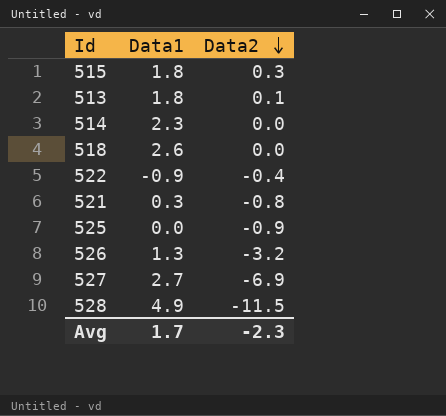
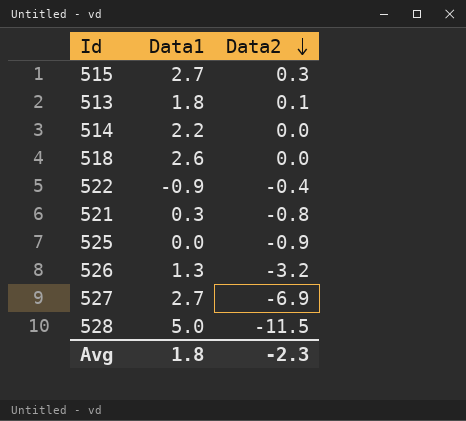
515 | Data1: 1.8 -> 2.7
514 | Data1: 2.3 -> 2.2
528 | Data1: 4.9 -> 5.0
Avg | Data1: 1.7 -> 1.8

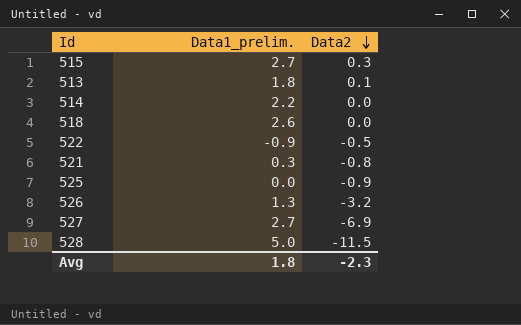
column name: Data1 -> Data1_prelim.
522 | Data2: -0.4 -> -0.5

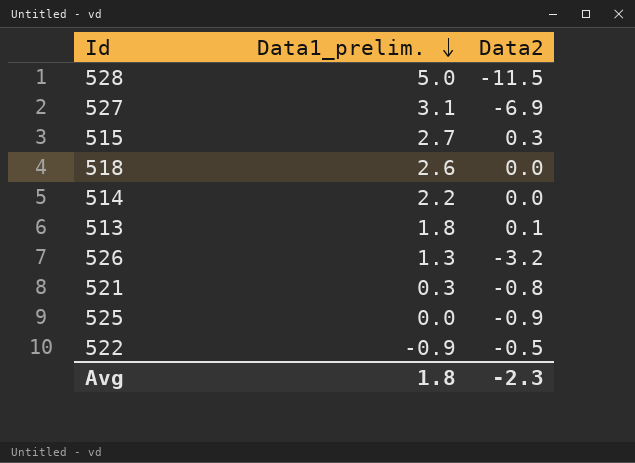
row order: Data2 descending -> Data1_prelim. descending
527 | Data1_prelim.: 2.7 -> 3.1

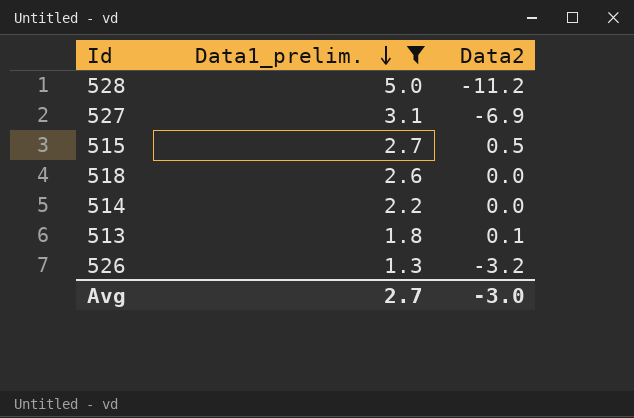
filter: none -> Data1_prelim. >= 1.3
528 | Data2: -11.5 -> -11.2
515 | Data2: 0.3 -> 0.5
Avg | Data1_prelim.: 1.8 -> 2.7
Avg | Data2: -2.3 -> -3.0

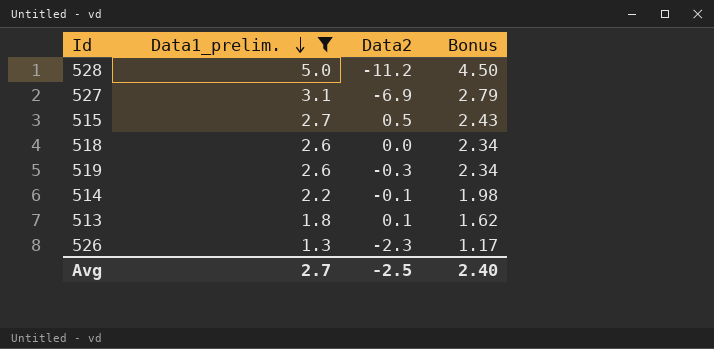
column Bonus | formula: none -> [Data1_prelim.] * 0.9
row 519: none -> 2.6 | -0.3 | 2.34
514 | Data2: 0.0 -> -0.1
526 | Data2: -3.2 -> -2.3
Avg | Data2: -3.0 -> -2.5

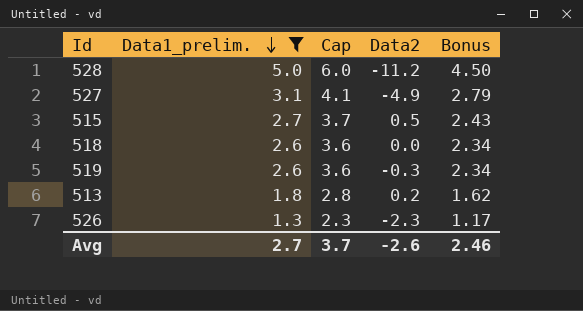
column Cap | formula: none -> [Data1_prelim.] + 1
row 514: 2.2 | -0.1 | 1.98 -> none
527 | Data2: -6.9 -> -4.9
513 | Data2: 0.1 -> 0.2
Avg | Data2: -2.5 -> -2.6
Avg | Bonus: 2.40 -> 2.46

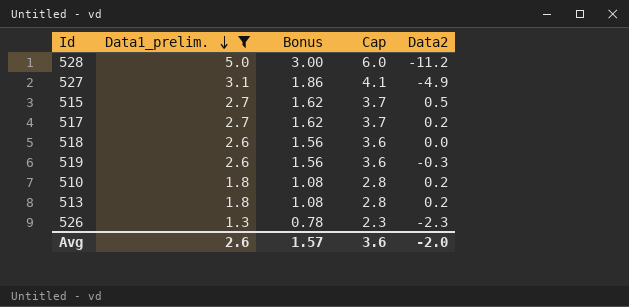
column Bonus | formula: [Data1_prelim.] * 0.9 -> [Data1_prelim.] * 0.6
column Bonus | position: 5 -> 3
row 517: none -> 2.7 | 1.62 | 3.7 | 0.2
row 510: none -> 1.8 | 1.08 | 2.8 | 0.2
Avg | Data1_prelim.: 2.7 -> 2.6
Avg | Bonus: 2.46 -> 1.57
Avg | Cap: 3.7 -> 3.6
Avg | Data2: -2.6 -> -2.0

